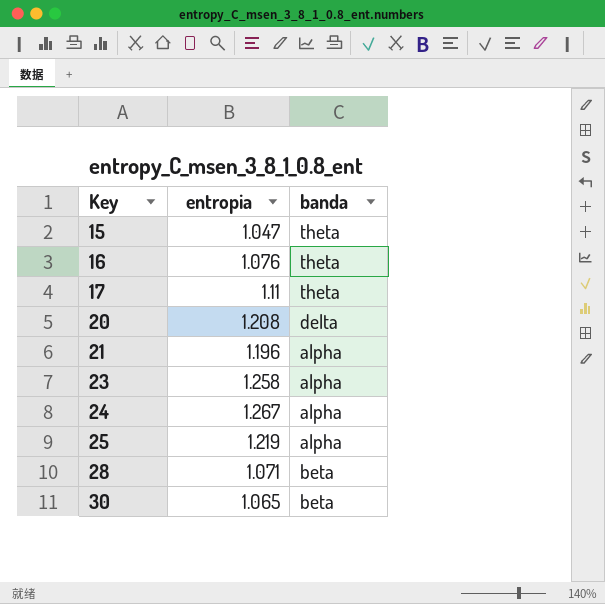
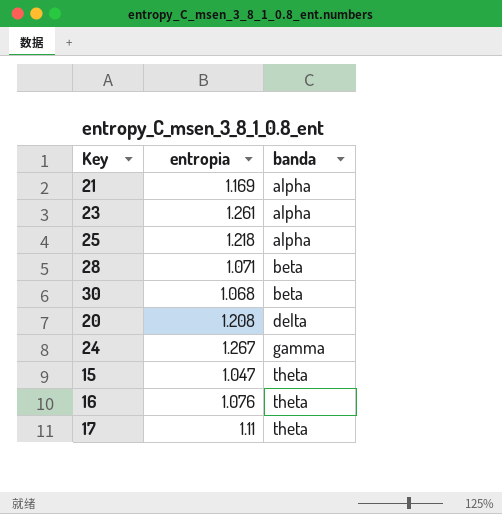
row order: Key ascending -> banda ascending
21 | entropia: 1.196 -> 1.169
23 | entropia: 1.258 -> 1.261
25 | entropia: 1.219 -> 1.218
30 | entropia: 1.065 -> 1.068
24 | banda: alpha -> gamma

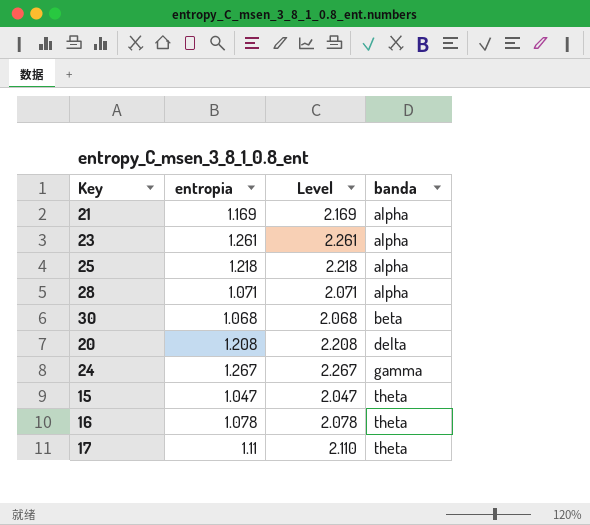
column Level | formula: none -> [entropia] + 1
28 | banda: beta -> alpha
16 | entropia: 1.076 -> 1.078

